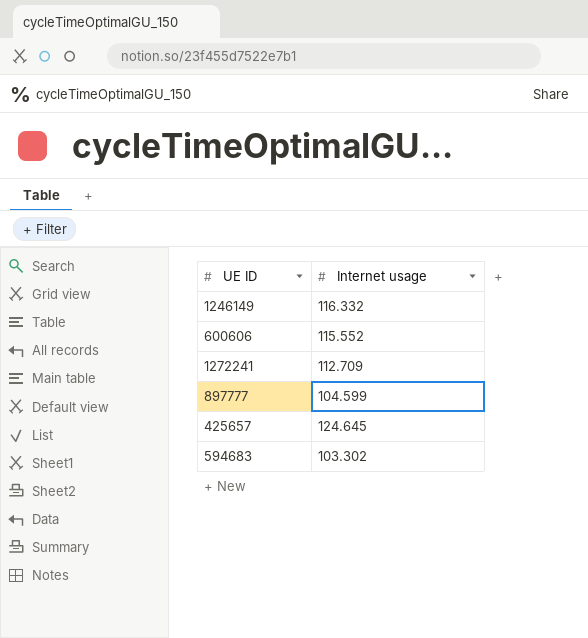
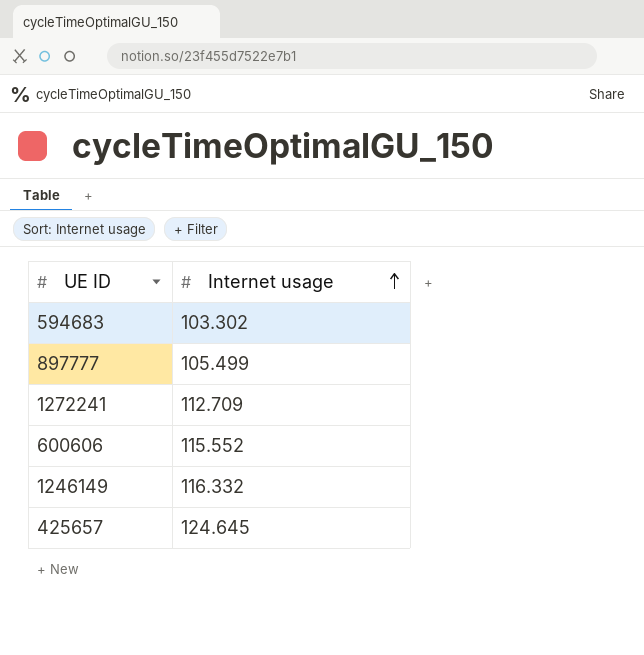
row order: none -> Internet usage ascending
897777 | Internet usage: 104.599 -> 105.499

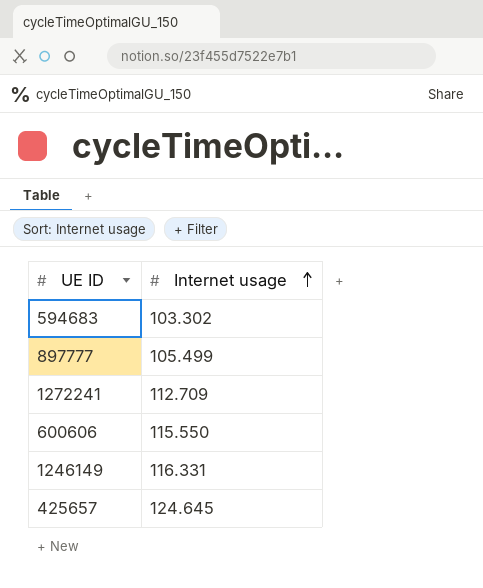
600606 | Internet usage: 115.552 -> 115.550
1246149 | Internet usage: 116.332 -> 116.331

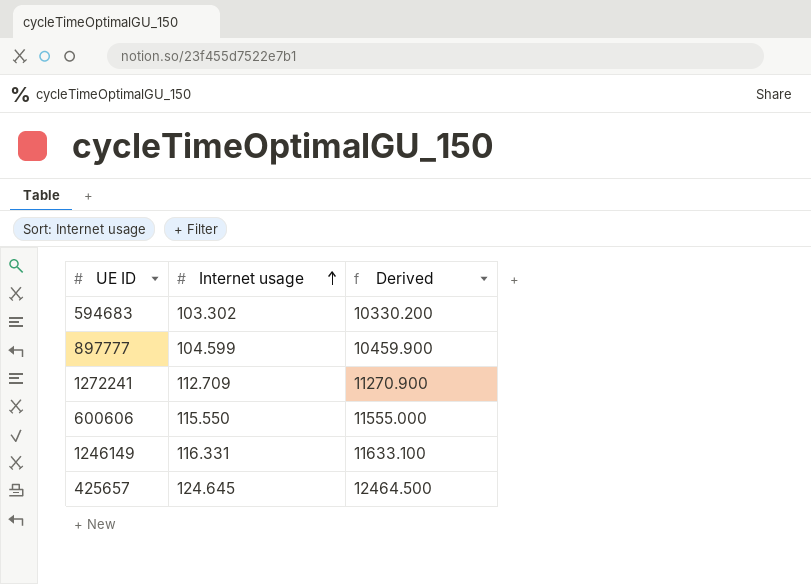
column Derived | formula: none -> [Internet usage] * 100
897777 | Internet usage: 105.499 -> 104.599

